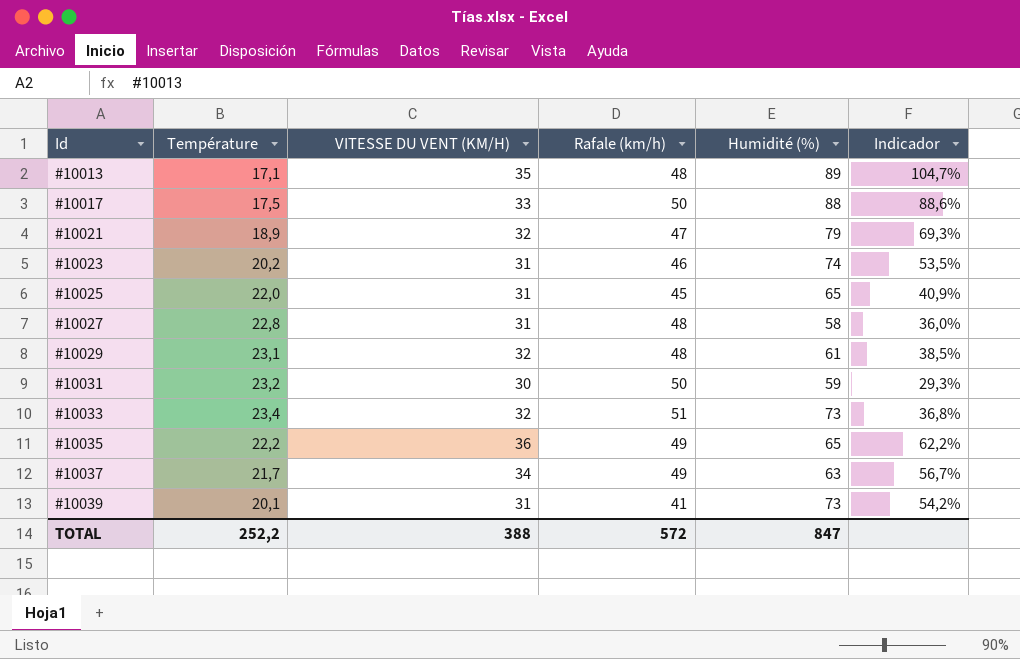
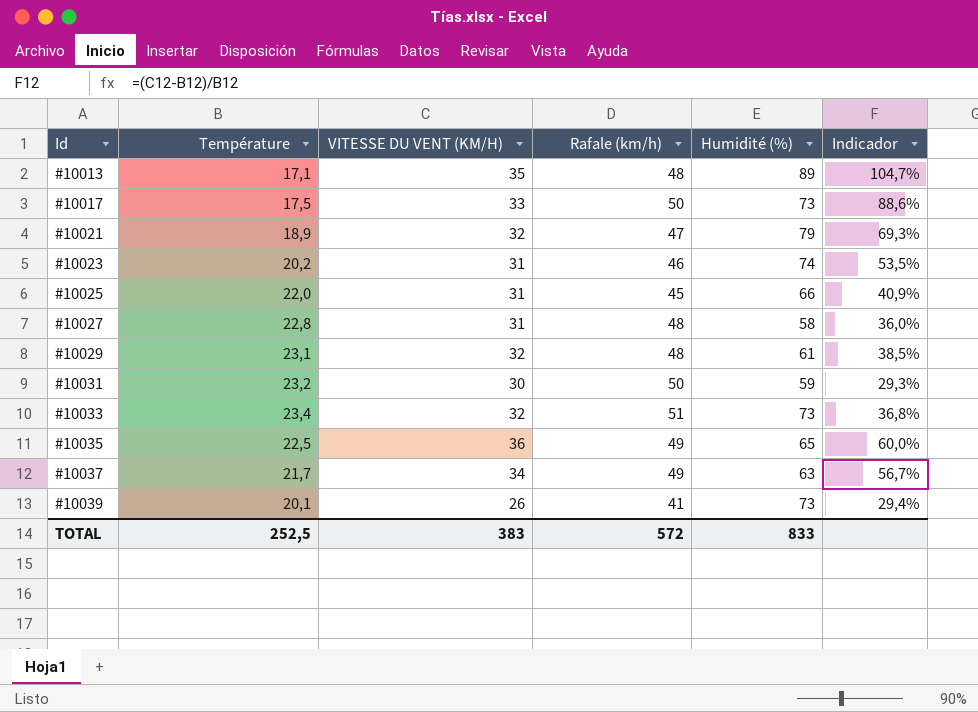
#10017 | Humidité (%): 88 -> 73
#10025 | Humidité (%): 65 -> 66
#10035 | Température: 22,2 -> 22,5
#10035 | Indicador: 62,2% -> 60,0%
#10039 | VITESSE DU VENT (KM/H): 31 -> 26
#10039 | Indicador: 54,2% -> 29,4%
TOTAL | Température: 252,2 -> 252,5
TOTAL | VITESSE DU VENT (KM/H): 388 -> 383
TOTAL | Humidité (%): 847 -> 833

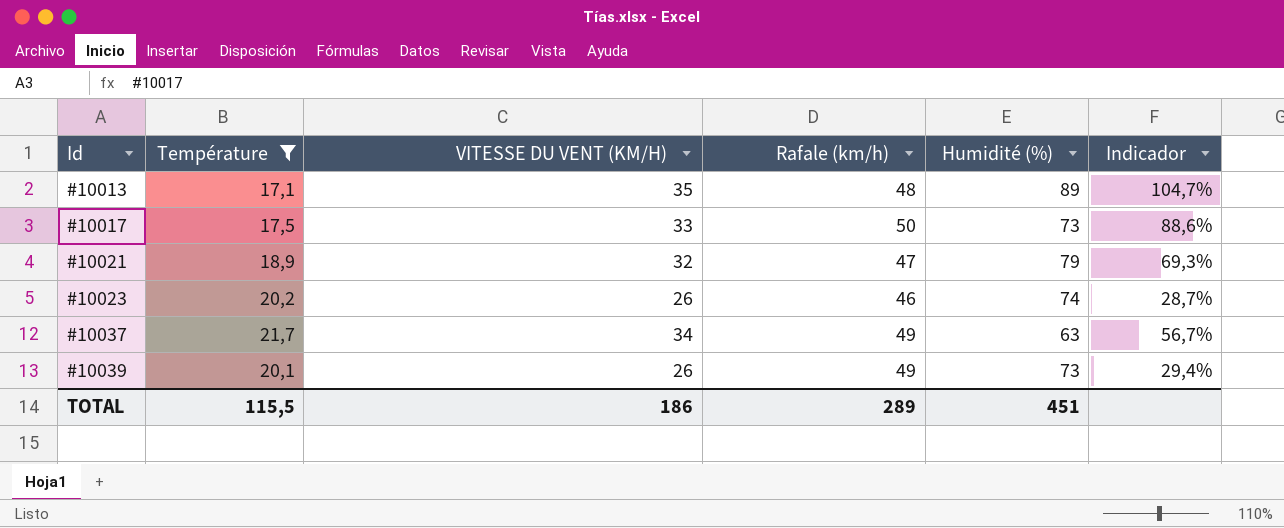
filter: none -> Température <= 21,7
#10023 | VITESSE DU VENT (KM/H): 31 -> 26
#10023 | Indicador: 53,5% -> 28,7%
#10039 | Rafale (km/h): 41 -> 49
TOTAL | Température: 252,5 -> 115,5
TOTAL | VITESSE DU VENT (KM/H): 383 -> 186
TOTAL | Rafale (km/h): 572 -> 289
TOTAL | Humidité (%): 833 -> 451

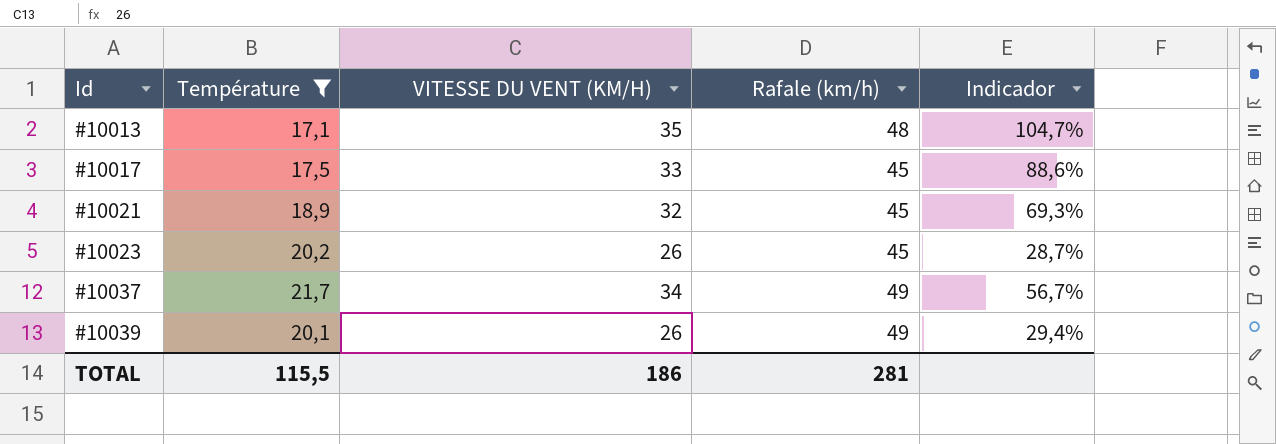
column Humidité (%) | position: 5 -> none
#10017 | Rafale (km/h): 50 -> 45
#10021 | Rafale (km/h): 47 -> 45
#10023 | Rafale (km/h): 46 -> 45
TOTAL | Rafale (km/h): 289 -> 281

